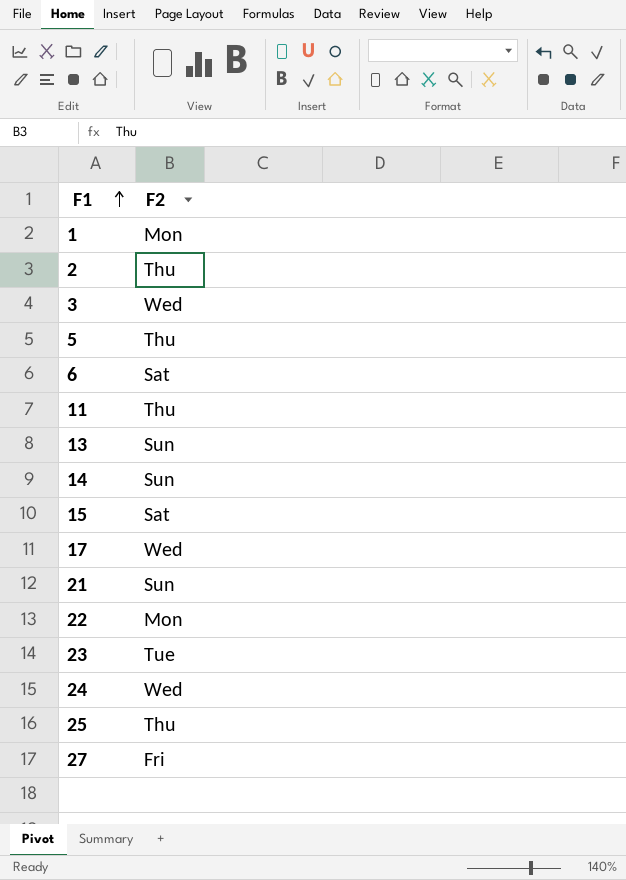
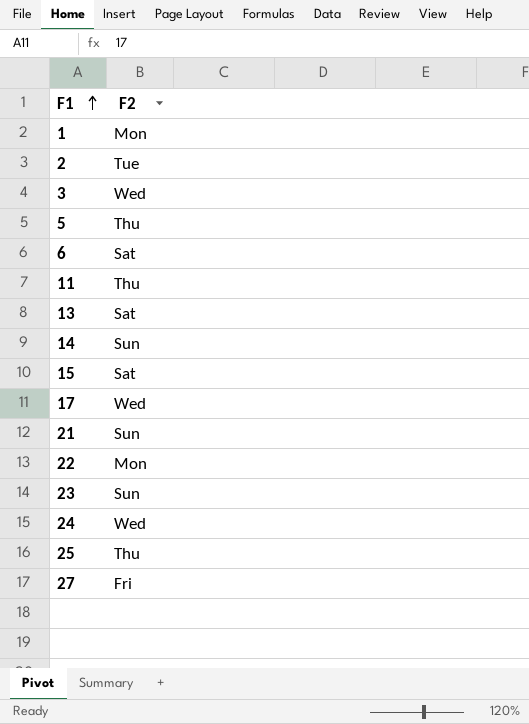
2 | F2: Thu -> Tue
13 | F2: Sun -> Sat
23 | F2: Tue -> Sun

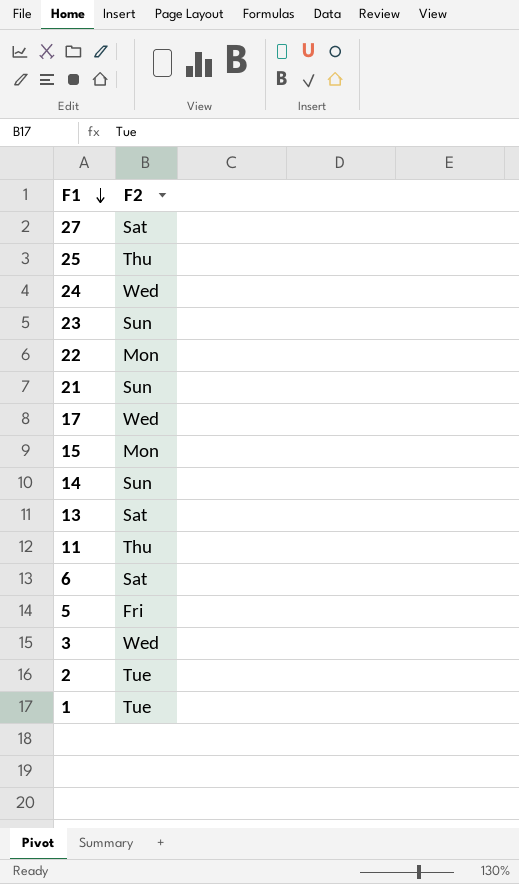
row order: F1 ascending -> F1 descending
27 | F2: Fri -> Sat
15 | F2: Sat -> Mon
5 | F2: Thu -> Fri
1 | F2: Mon -> Tue

